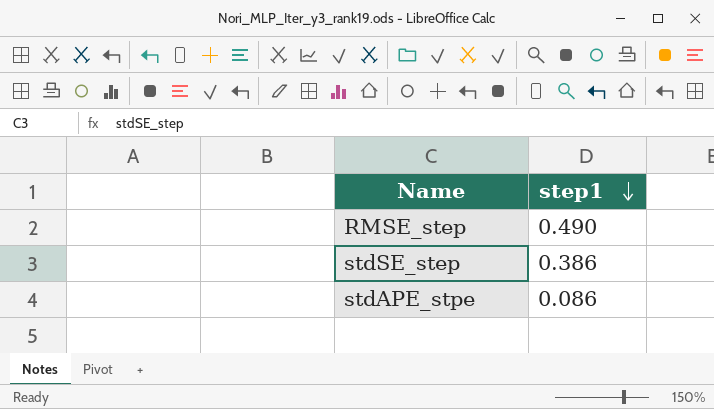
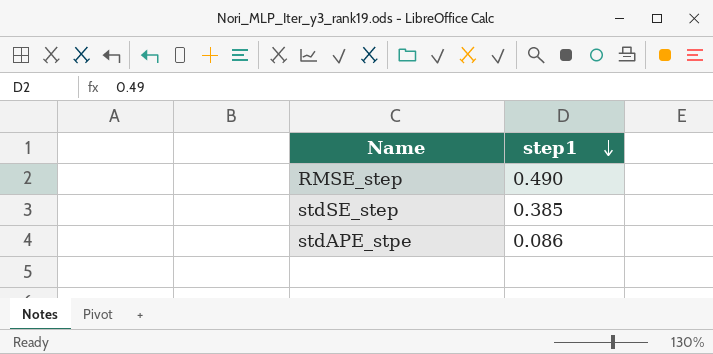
stdSE_step | step1: 0.386 -> 0.385

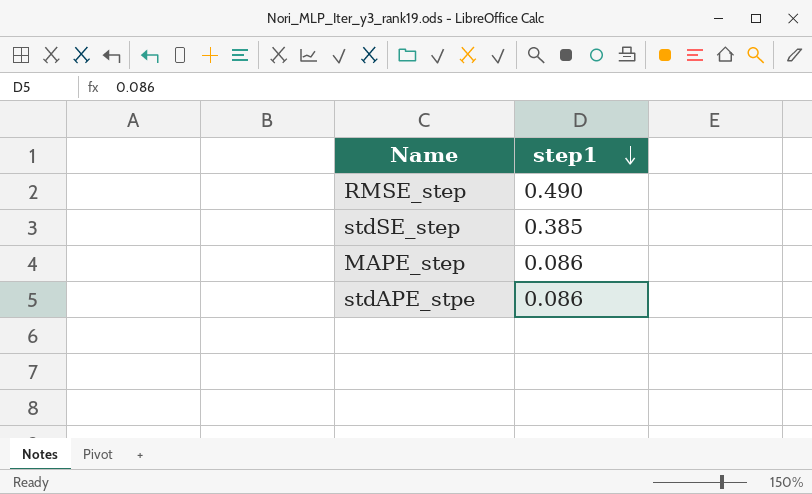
row MAPE_step: none -> 0.086

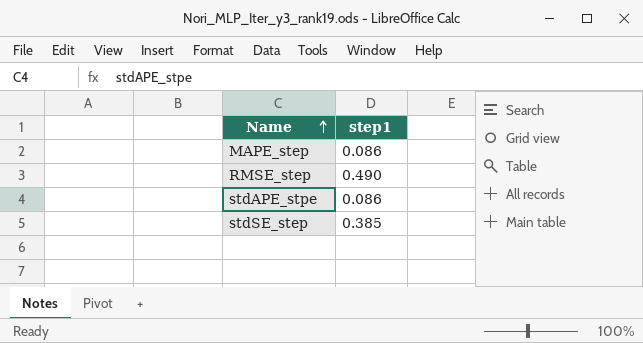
row order: step1 descending -> Name ascending

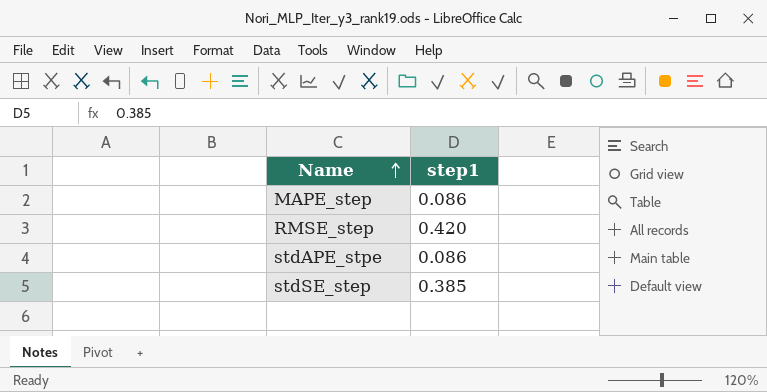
RMSE_step | step1: 0.490 -> 0.420

